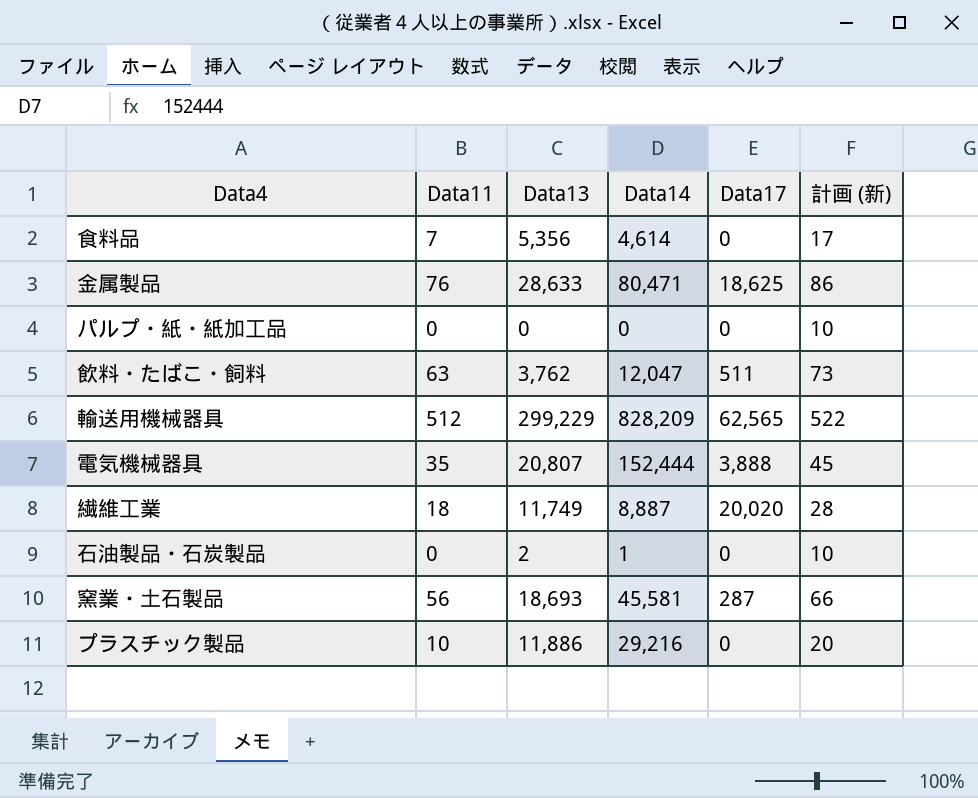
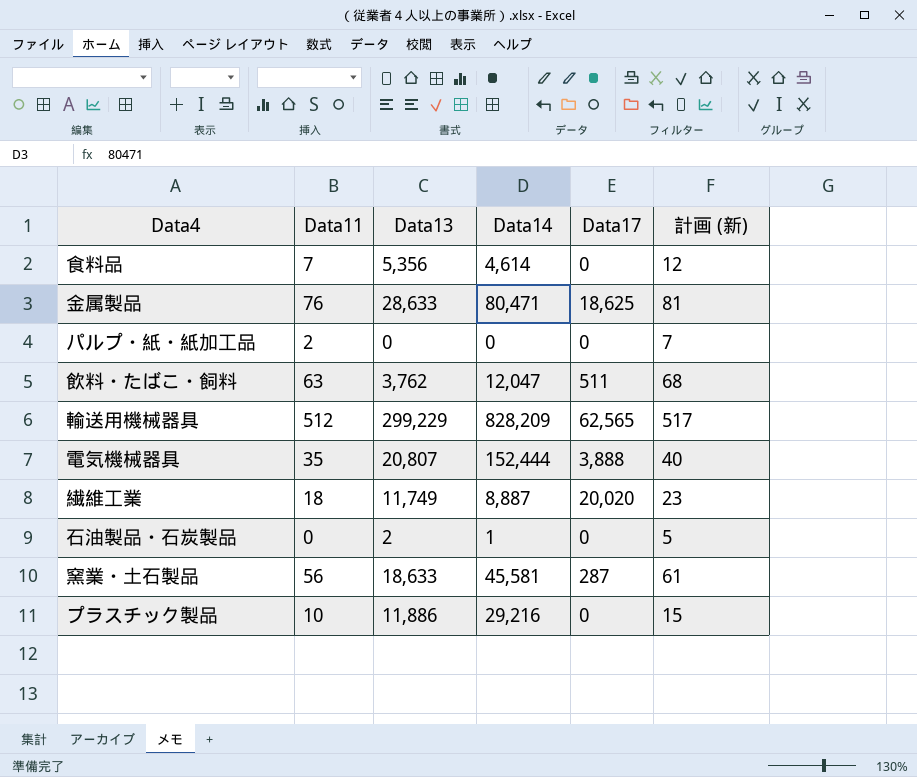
column 計画 (新) | formula: [Data11] + 10 -> [Data11] + 5
パルプ・紙・紙加工品 | Data11: 0 -> 2
窯業・土石製品 | Data13: 18,693 -> 18,633

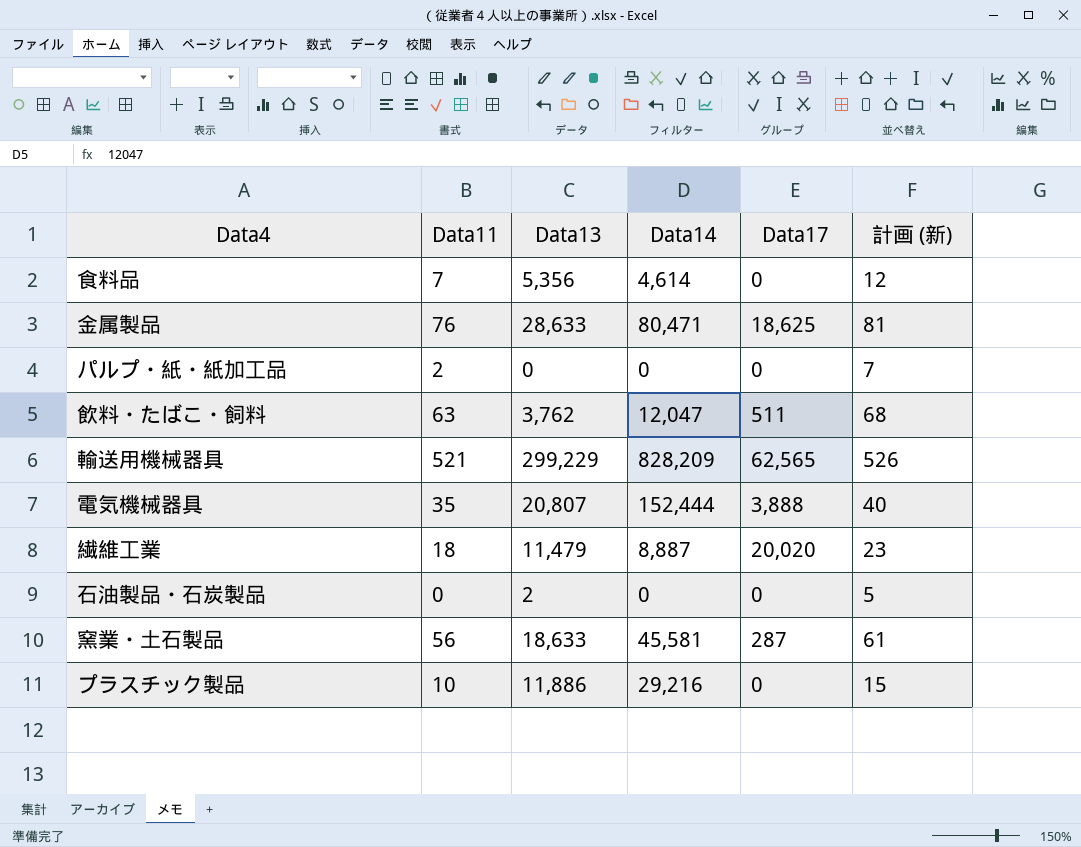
輸送用機械器具 | Data11: 512 -> 521
輸送用機械器具 | 計画 (新): 517 -> 526
繊維工業 | Data13: 11,749 -> 11,479
石油製品・石炭製品 | Data14: 1 -> 0

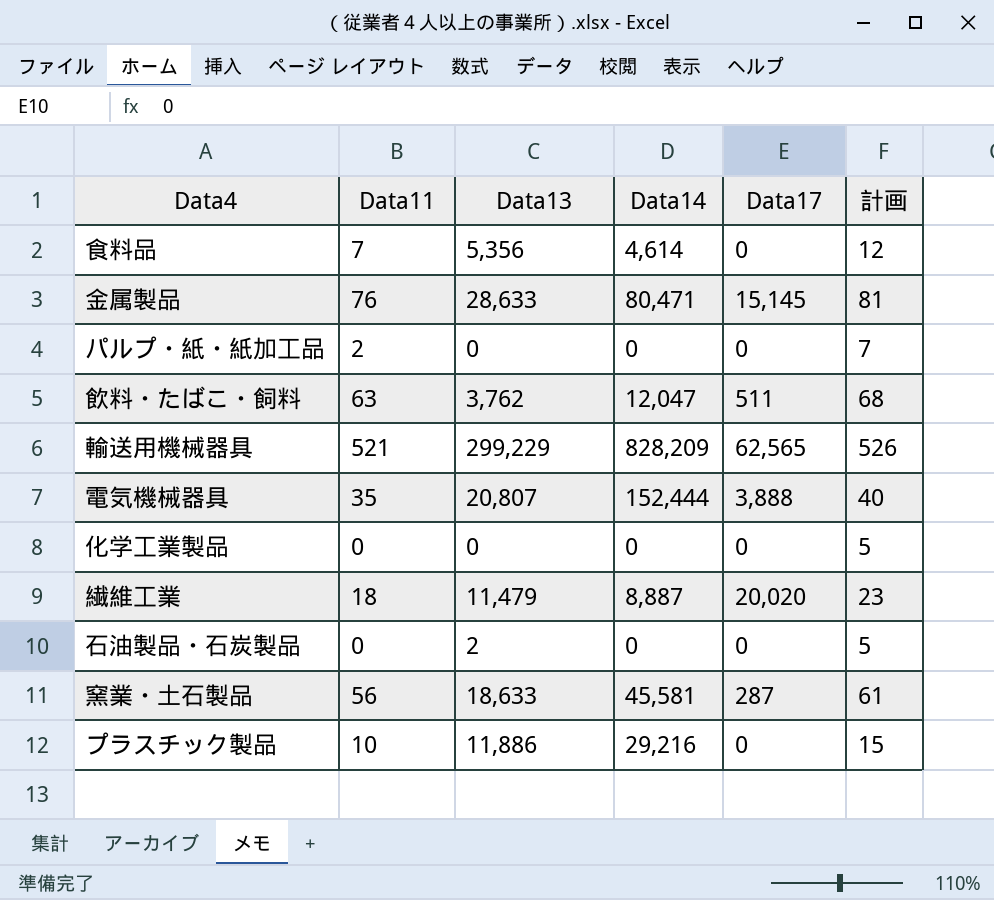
column name: 計画 (新) -> 計画
金属製品 | Data17: 18,625 -> 15,145
row 化学工業製品: none -> 0 | 0 | 0 | 0 | 5

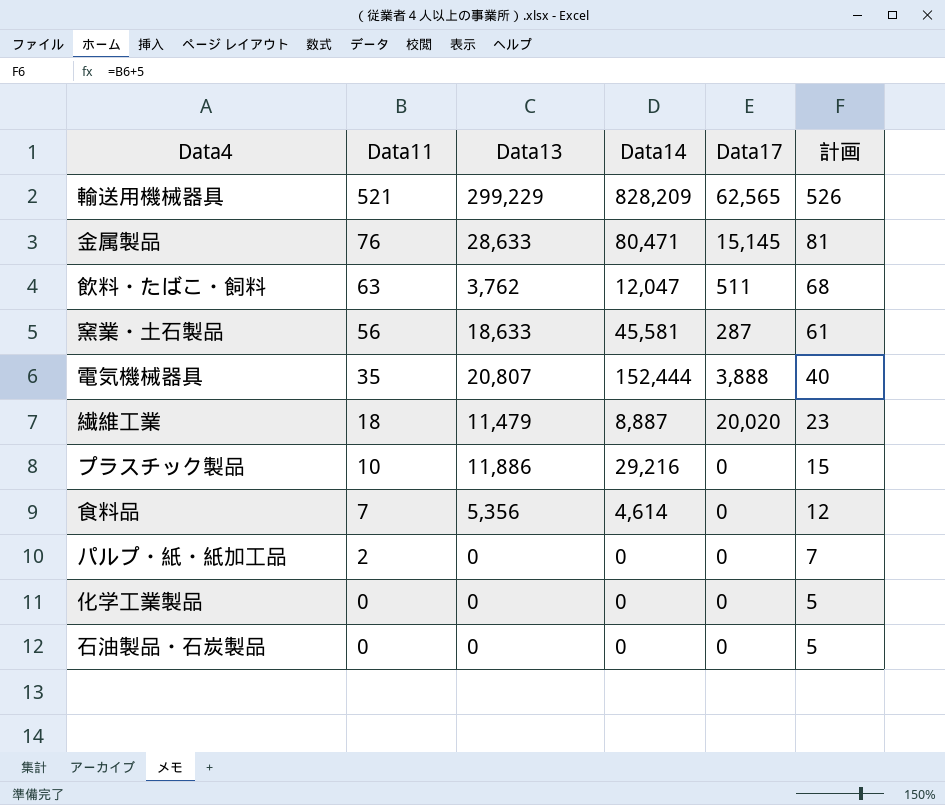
row order: none -> Data11 descending
石油製品・石炭製品 | Data13: 2 -> 0

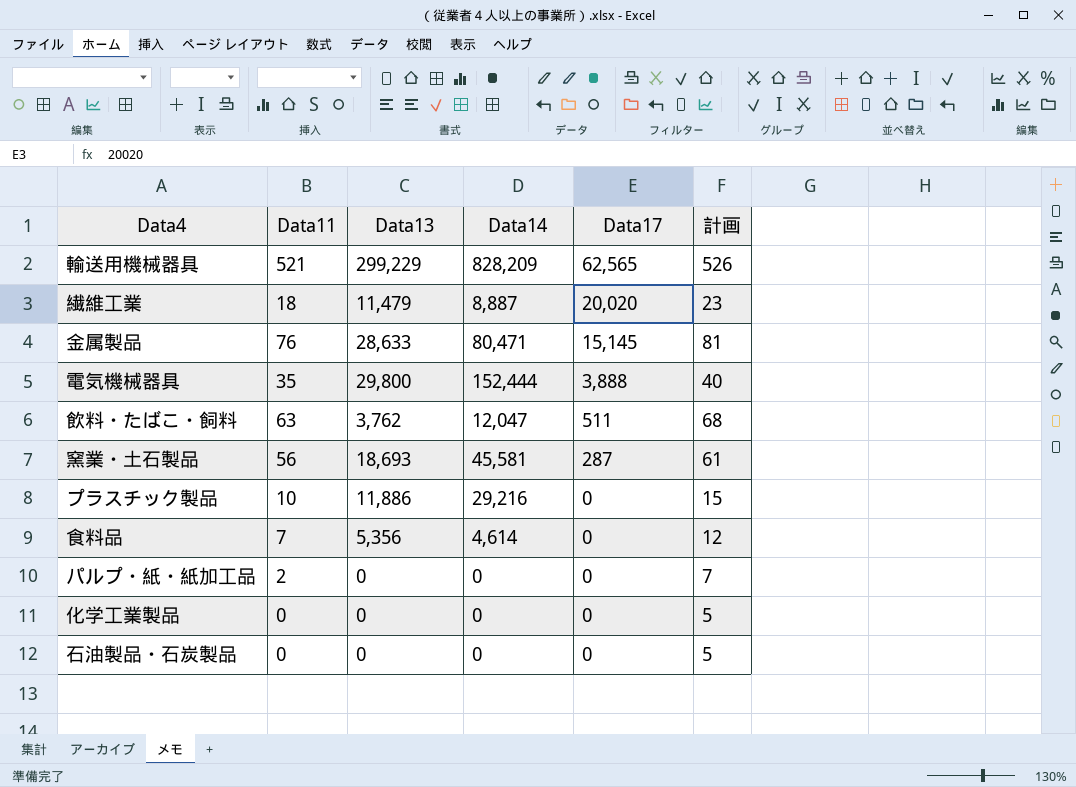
row order: Data11 descending -> Data17 descending
電気機械器具 | Data13: 20,807 -> 29,800
窯業・土石製品 | Data13: 18,633 -> 18,693

